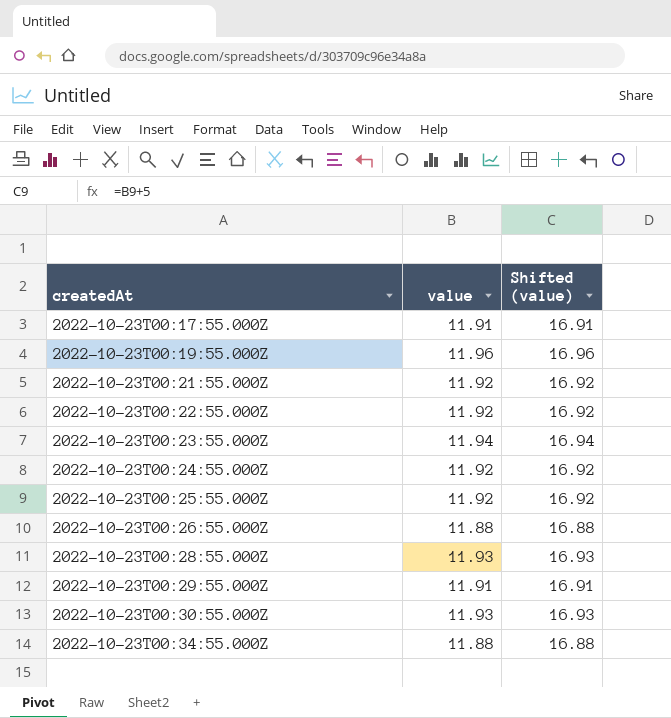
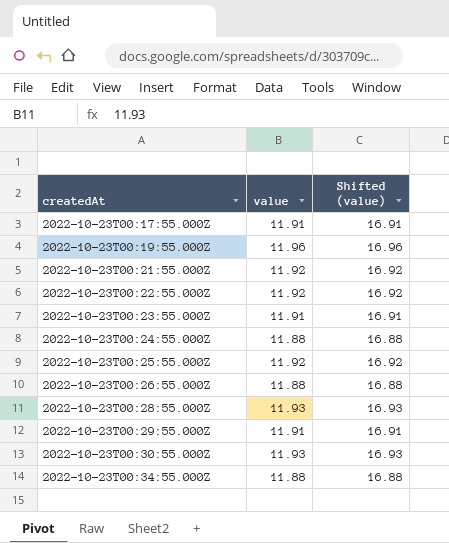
2022-10-23T00:23:55.000Z | value: 11.94 -> 11.91
2022-10-23T00:23:55.000Z | Shifted (value): 16.94 -> 16.91
2022-10-23T00:24:55.000Z | value: 11.92 -> 11.88
2022-10-23T00:24:55.000Z | Shifted (value): 16.92 -> 16.88

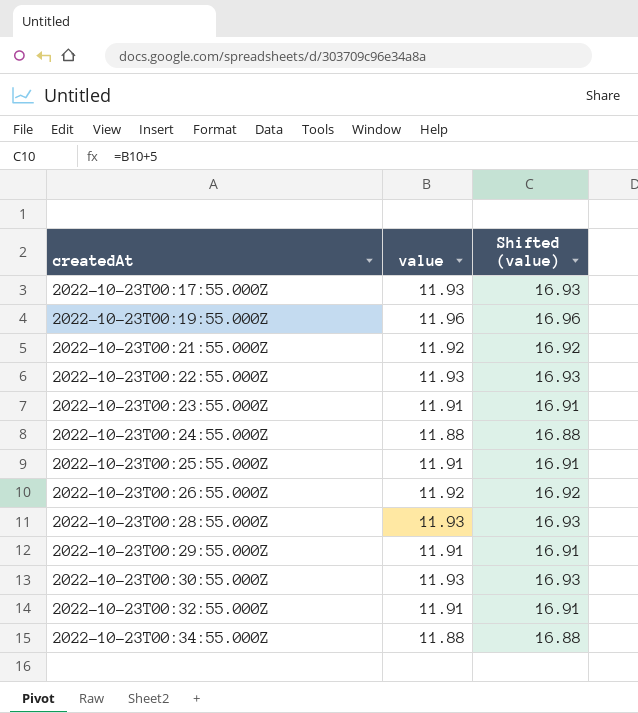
2022-10-23T00:17:55.000Z | value: 11.91 -> 11.93
2022-10-23T00:17:55.000Z | Shifted (value): 16.91 -> 16.93
2022-10-23T00:22:55.000Z | value: 11.92 -> 11.93
2022-10-23T00:22:55.000Z | Shifted (value): 16.92 -> 16.93
2022-10-23T00:25:55.000Z | value: 11.92 -> 11.91
2022-10-23T00:25:55.000Z | Shifted (value): 16.92 -> 16.91
2022-10-23T00:26:55.000Z | value: 11.88 -> 11.92
2022-10-23T00:26:55.000Z | Shifted (value): 16.88 -> 16.92
row 2022-10-23T00:32:55.000Z: none -> 11.91 | 16.91

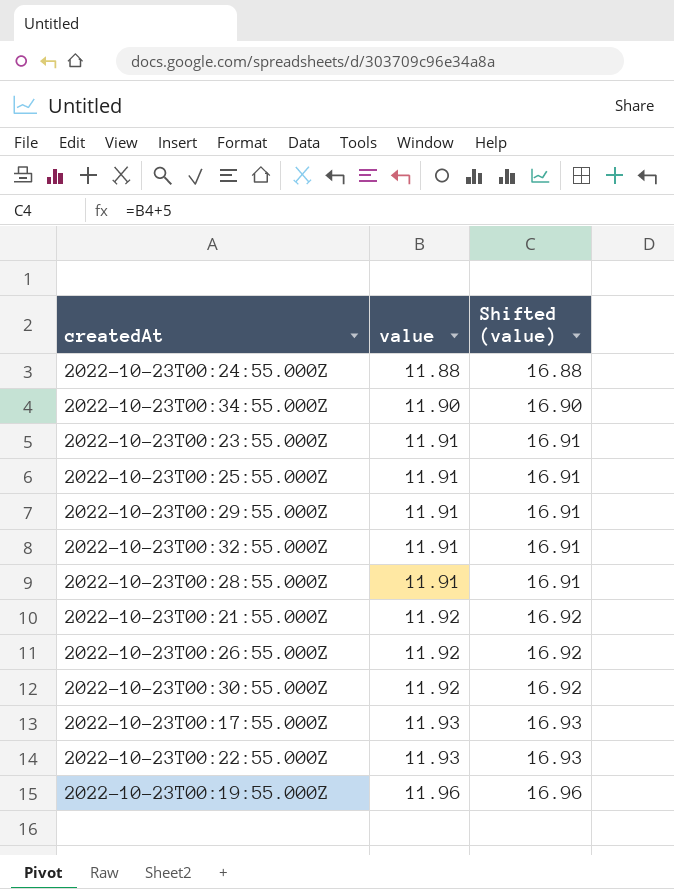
row order: createdAt ascending -> value ascending
2022-10-23T00:34:55.000Z | value: 11.88 -> 11.90
2022-10-23T00:34:55.000Z | Shifted (value): 16.88 -> 16.90
2022-10-23T00:28:55.000Z | value: 11.93 -> 11.91
2022-10-23T00:28:55.000Z | Shifted (value): 16.93 -> 16.91
2022-10-23T00:30:55.000Z | value: 11.93 -> 11.92
2022-10-23T00:30:55.000Z | Shifted (value): 16.93 -> 16.92

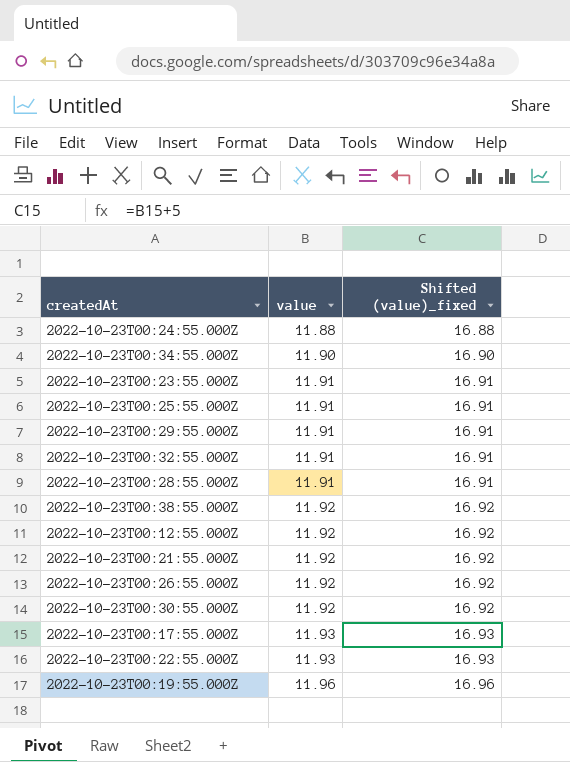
column name: Shifted (value) -> Shifted (value)_fixed
row 2022-10-23T00:38:55.000Z: none -> 11.92 | 16.92
row 2022-10-23T00:12:55.000Z: none -> 11.92 | 16.92

